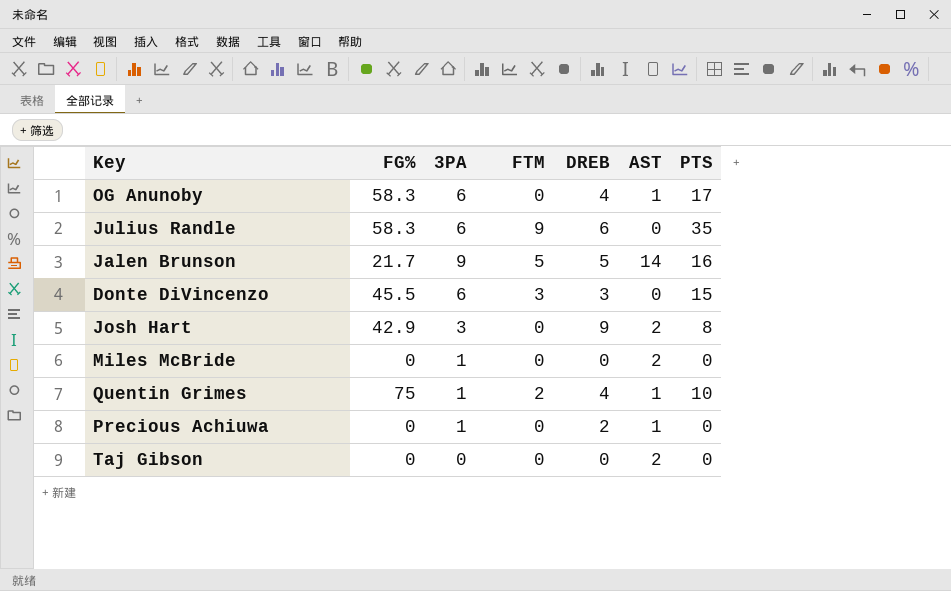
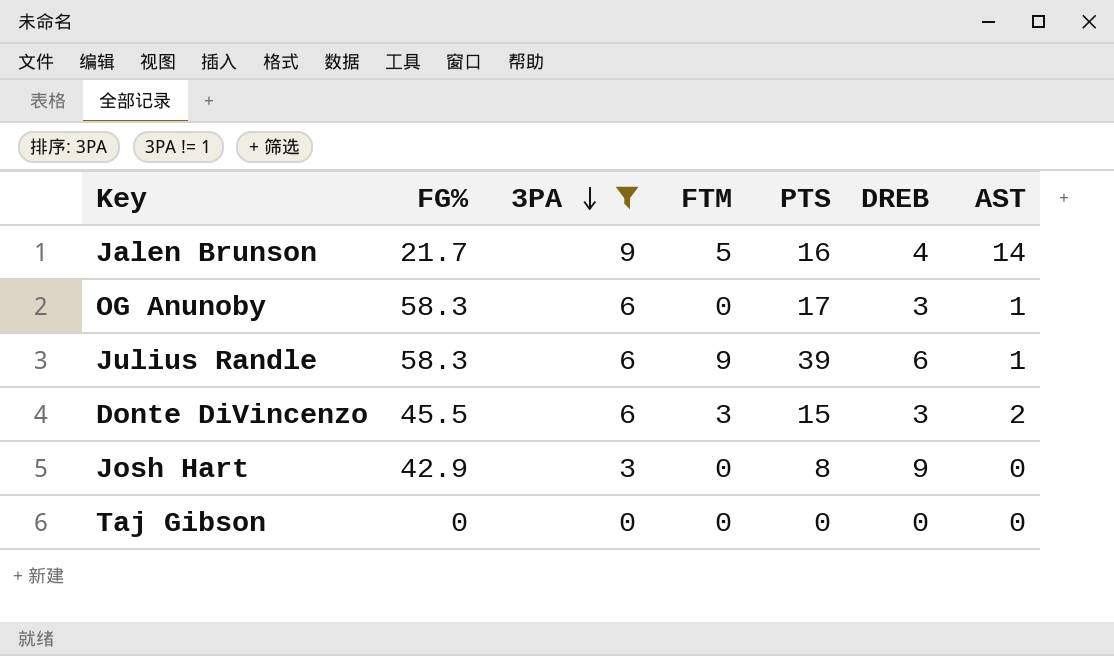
filter: none -> 3PA != 1
row order: none -> 3PA descending
column PTS | position: 7 -> 5
Jalen Brunson | DREB: 5 -> 4
OG Anunoby | DREB: 4 -> 3
Julius Randle | PTS: 35 -> 39
Julius Randle | AST: 0 -> 1
Donte DiVincenzo | AST: 0 -> 2
Josh Hart | AST: 2 -> 0
Taj Gibson | AST: 2 -> 0

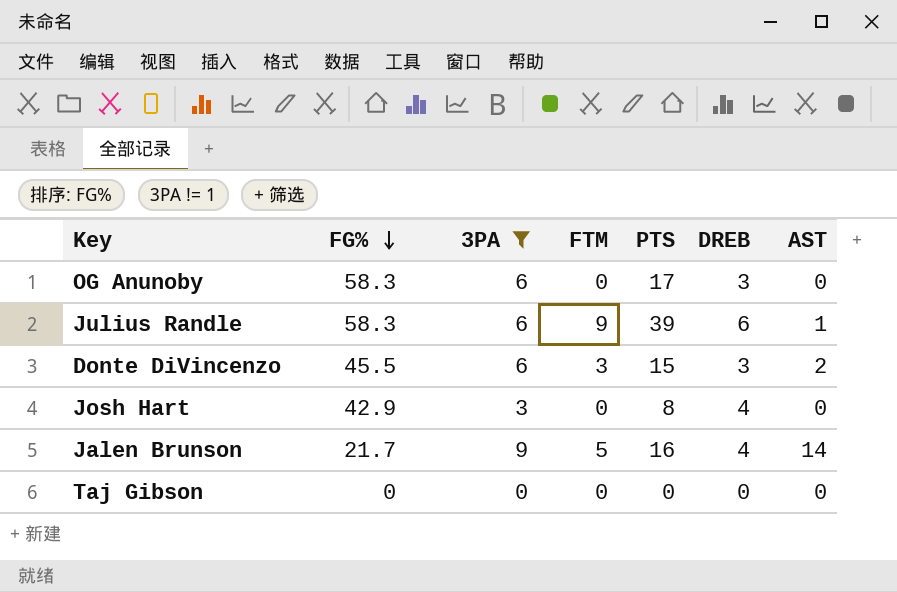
row order: 3PA descending -> FG% descending
OG Anunoby | AST: 1 -> 0
Josh Hart | DREB: 9 -> 4

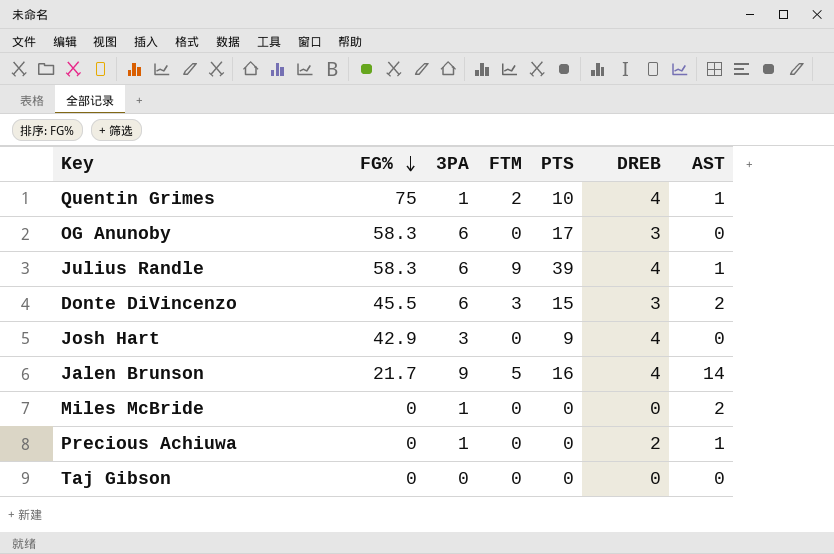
filter: 3PA != 1 -> none
Julius Randle | DREB: 6 -> 4
Josh Hart | PTS: 8 -> 9

